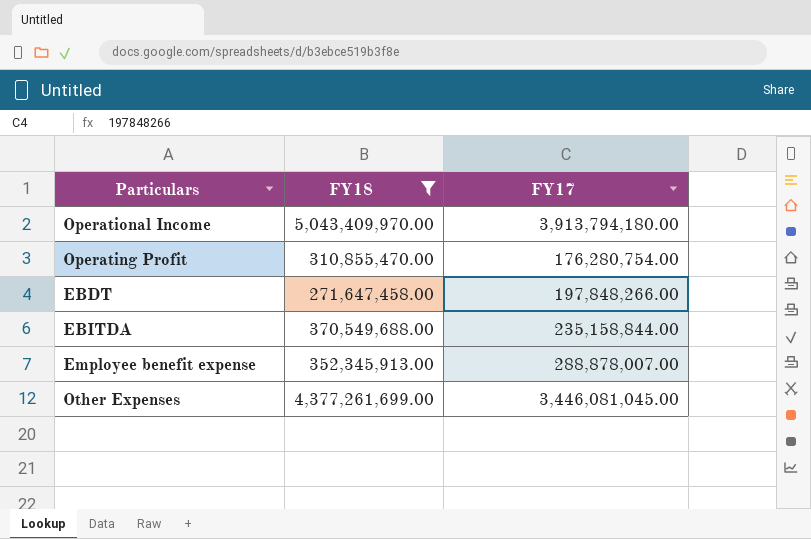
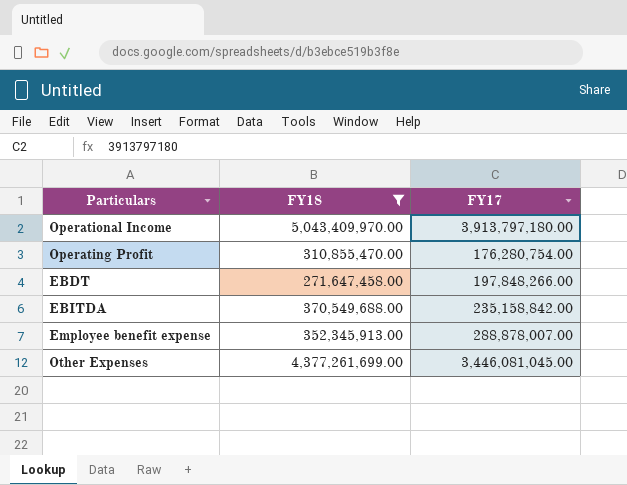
Operational Income | FY17: 3,913,794,180.00 -> 3,913,797,180.00
EBITDA | FY17: 235,158,844.00 -> 235,158,842.00

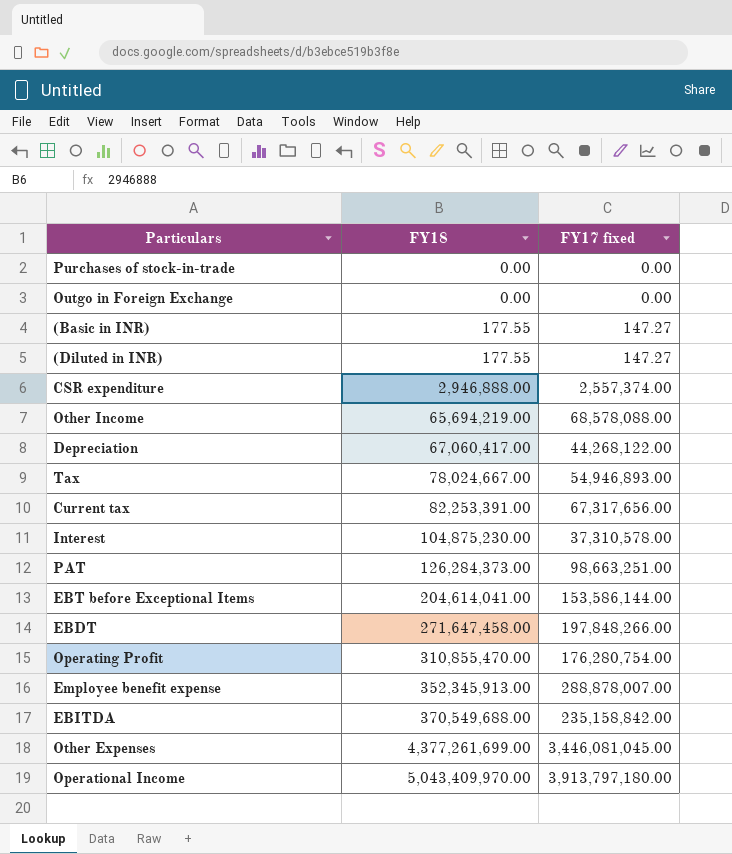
filter: FY18 >= 271,647,458.00 -> none
row order: none -> FY18 ascending
column name: FY17 -> FY17 fixed

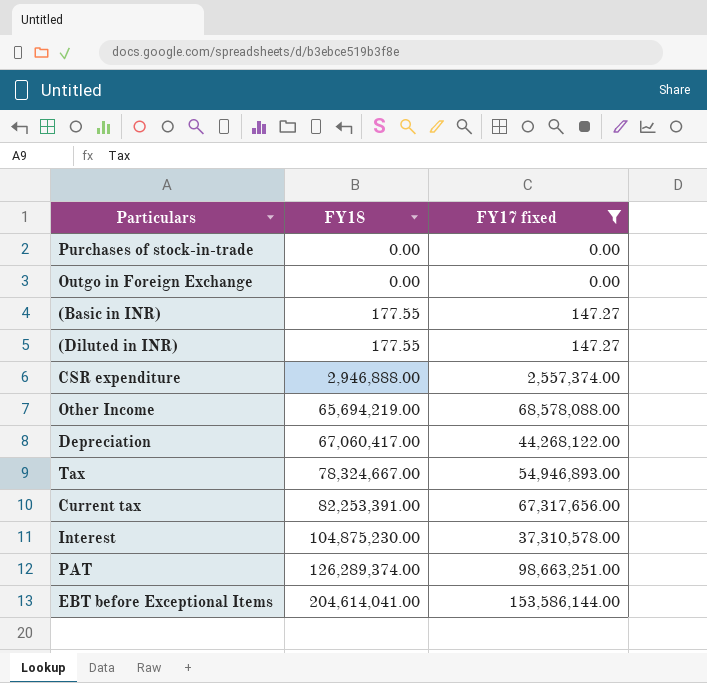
filter: none -> FY17 fixed <= 153,586,144.00
Tax | FY18: 78,024,667.00 -> 78,324,667.00
PAT | FY18: 126,284,373.00 -> 126,289,374.00

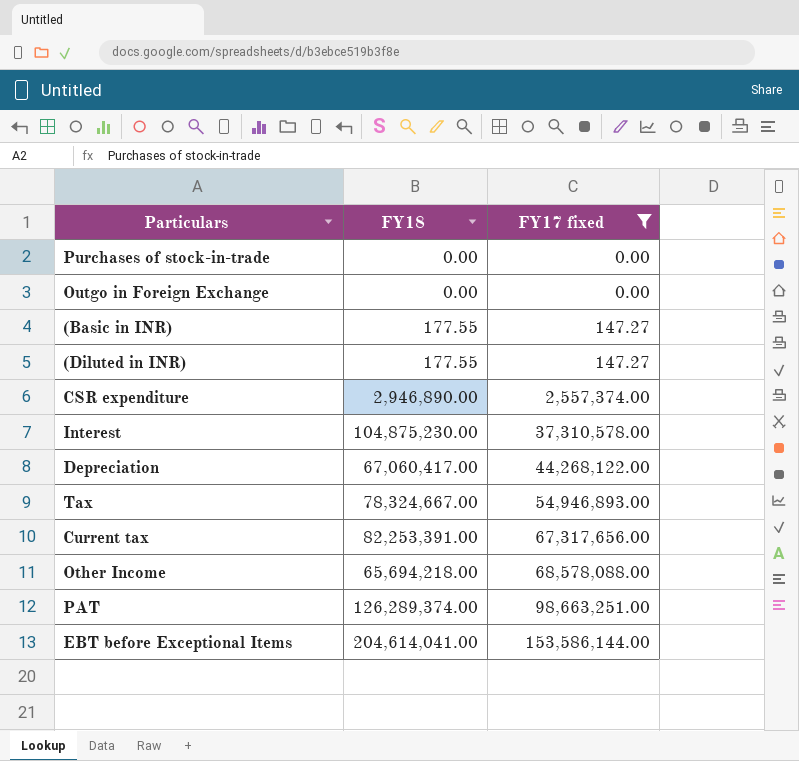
row order: FY18 ascending -> FY17 fixed ascending
CSR expenditure | FY18: 2,946,888.00 -> 2,946,890.00
Other Income | FY18: 65,694,219.00 -> 65,694,218.00

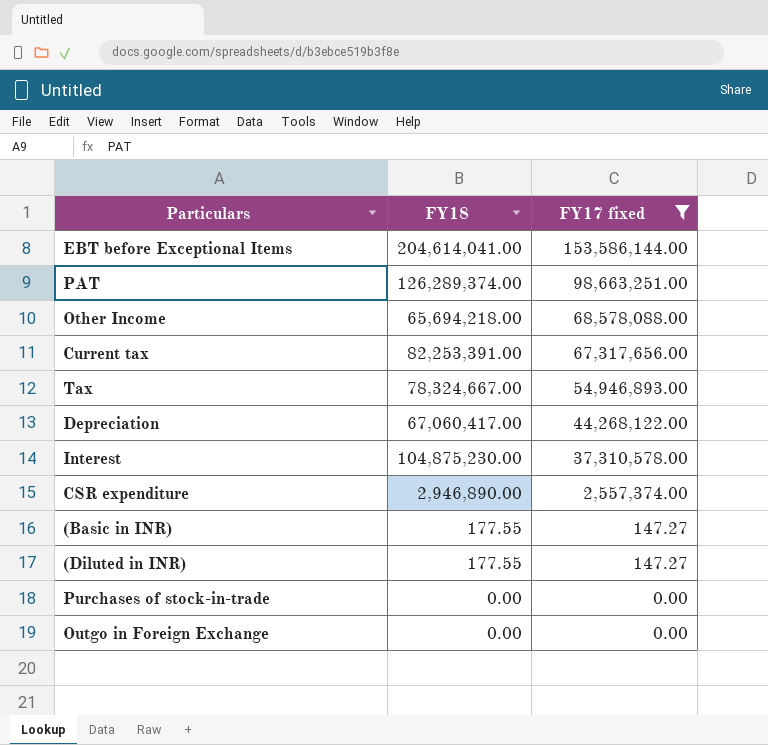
row order: FY17 fixed ascending -> FY17 fixed descending

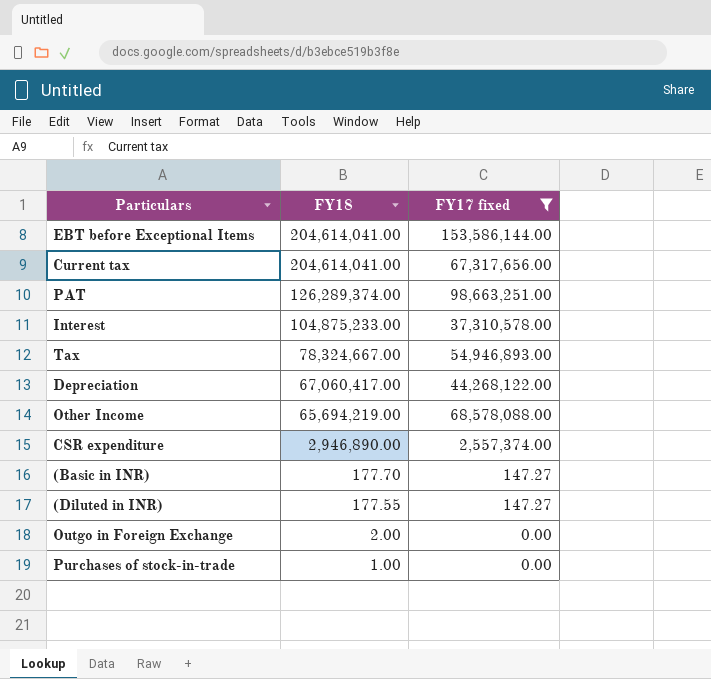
row order: FY17 fixed descending -> FY18 descending
Current tax | FY18: 82,253,391.00 -> 204,614,041.00
Interest | FY18: 104,875,230.00 -> 104,875,233.00
Other Income | FY18: 65,694,218.00 -> 65,694,219.00
(Basic in INR) | FY18: 177.55 -> 177.70
Outgo in Foreign Exchange | FY18: 0.00 -> 2.00
Purchases of stock-in-trade | FY18: 0.00 -> 1.00

